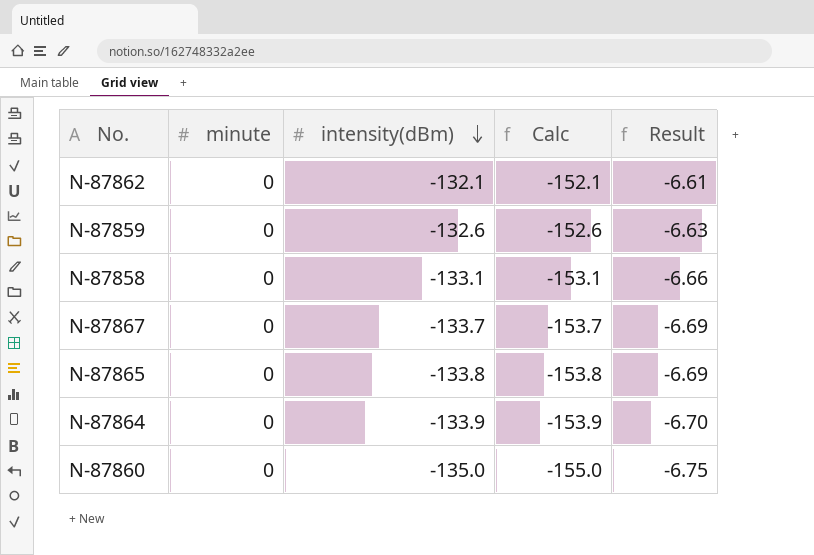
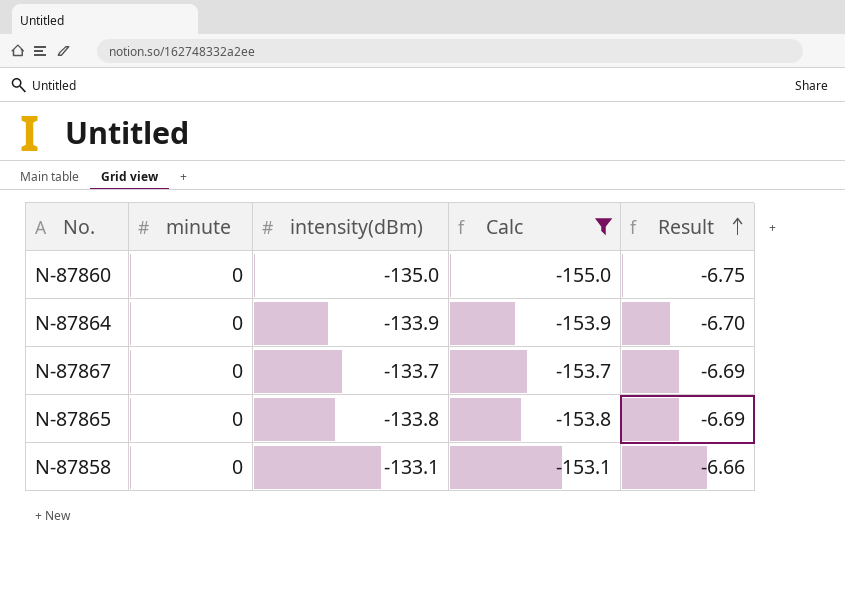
filter: none -> Calc <= -153.1
row order: intensity(dBm) descending -> Result ascending

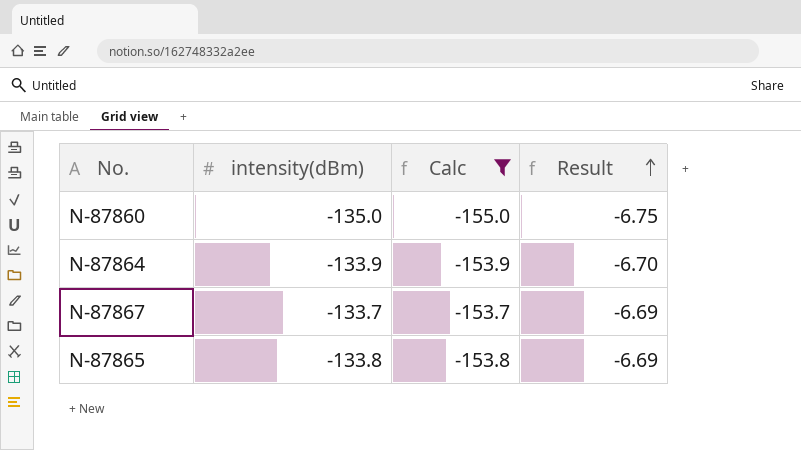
column minute | position: 2 -> none
row N-87858: 0 | -133.1 | -153.1 | -6.66 -> none

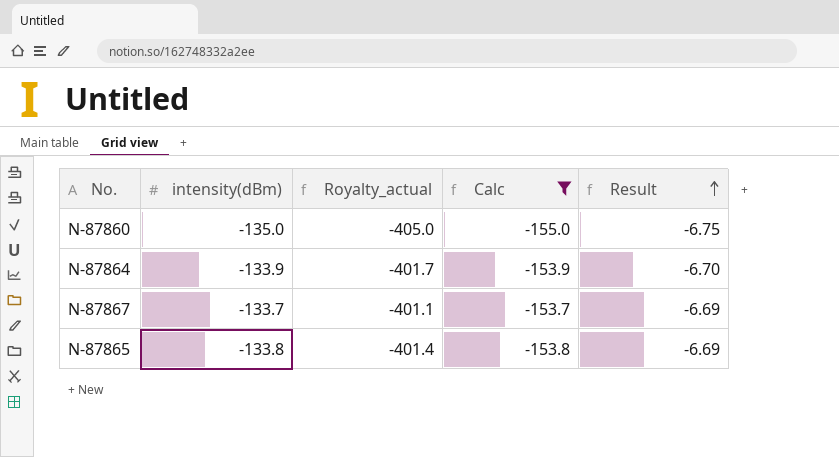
column Royalty_actual | formula: none -> [intensity(dBm)] * 3

